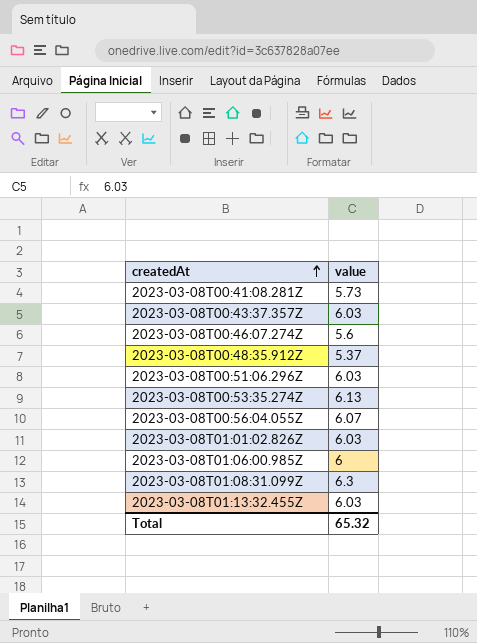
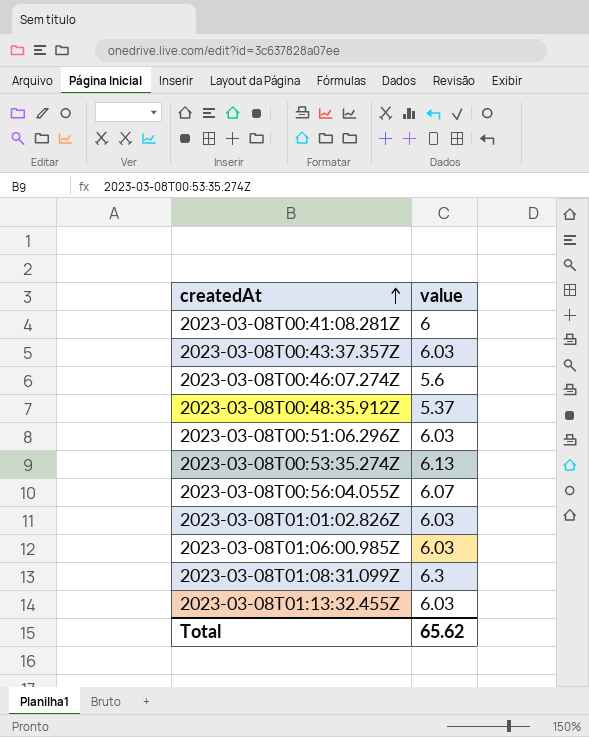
2023-03-08T00:41:08.281Z | value: 5.73 -> 6
2023-03-08T01:06:00.985Z | value: 6 -> 6.03
Total | value: 65.32 -> 65.62

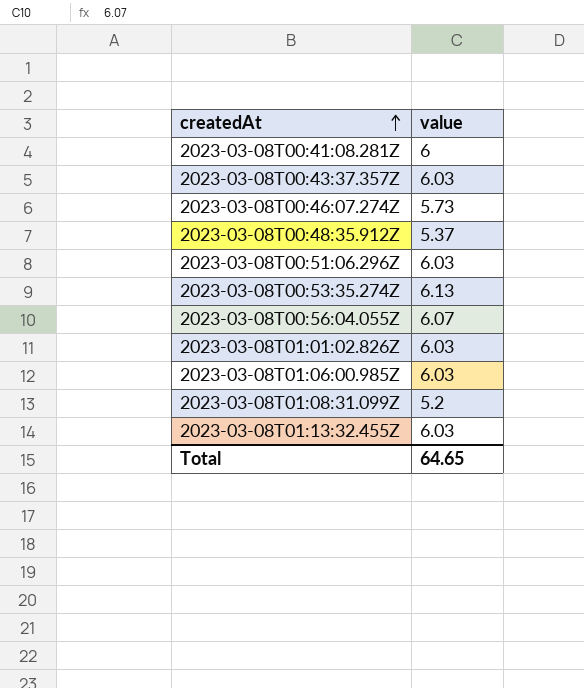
2023-03-08T00:46:07.274Z | value: 5.6 -> 5.73
2023-03-08T01:08:31.099Z | value: 6.3 -> 5.2
Total | value: 65.62 -> 64.65

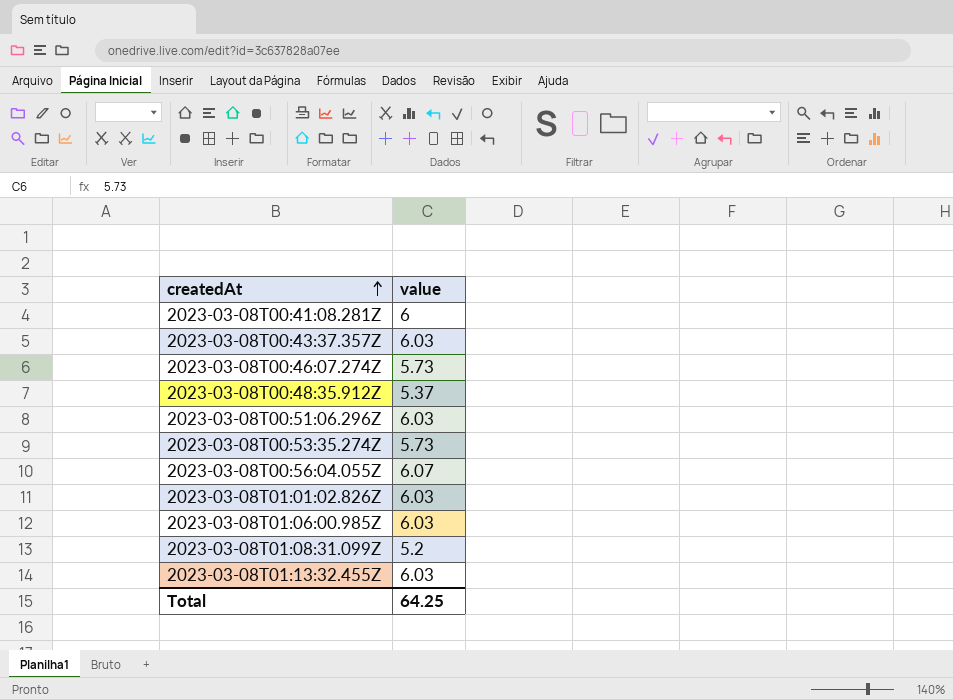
2023-03-08T00:53:35.274Z | value: 6.13 -> 5.73
Total | value: 64.65 -> 64.25

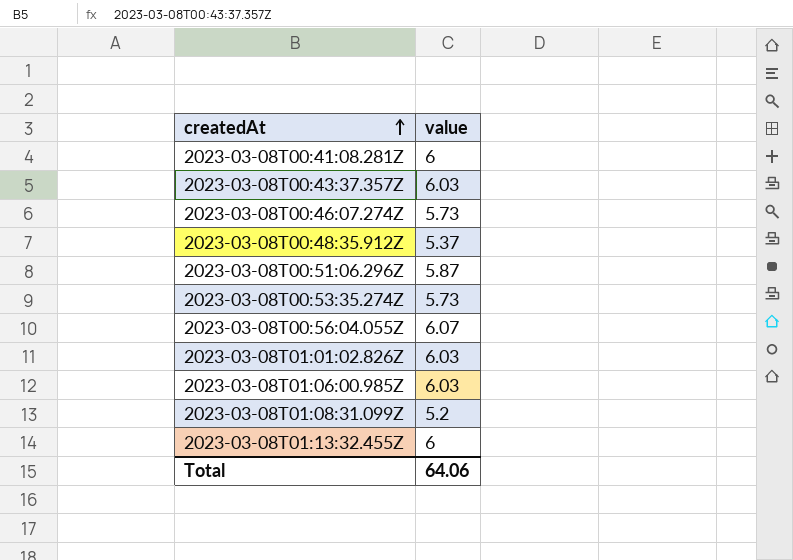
2023-03-08T00:51:06.296Z | value: 6.03 -> 5.87
2023-03-08T01:13:32.455Z | value: 6.03 -> 6
Total | value: 64.25 -> 64.06

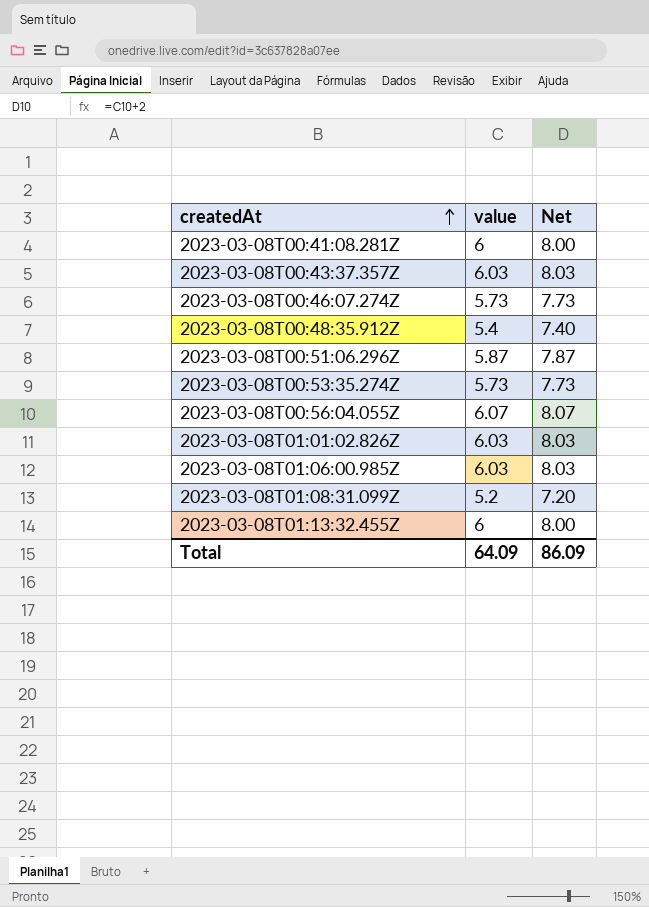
column Net | formula: none -> [value] + 2
2023-03-08T00:48:35.912Z | value: 5.37 -> 5.4
Total | value: 64.06 -> 64.09

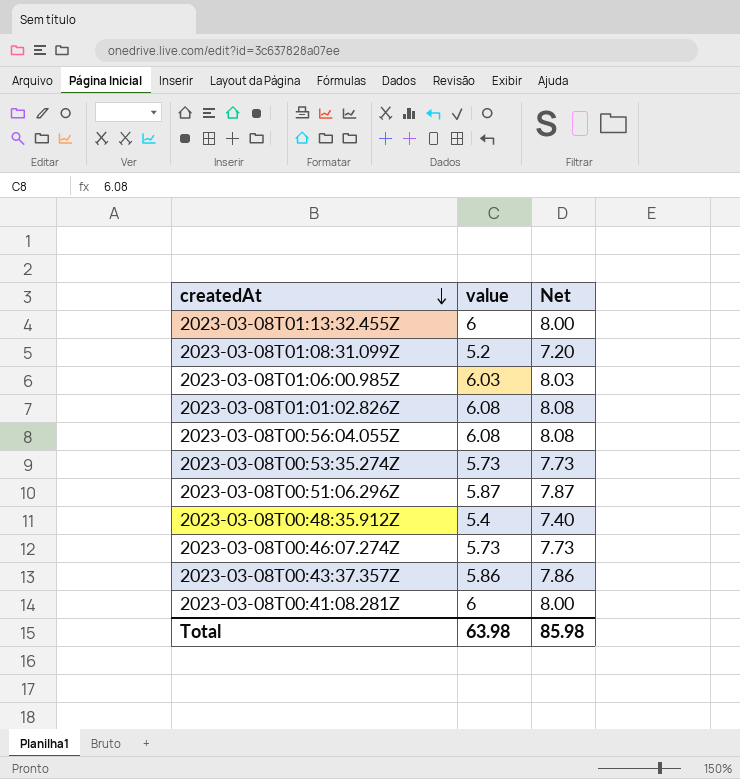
row order: createdAt ascending -> createdAt descending
2023-03-08T01:01:02.826Z | value: 6.03 -> 6.08
2023-03-08T01:01:02.826Z | Net: 8.03 -> 8.08
2023-03-08T00:56:04.055Z | value: 6.07 -> 6.08
2023-03-08T00:56:04.055Z | Net: 8.07 -> 8.08
2023-03-08T00:43:37.357Z | value: 6.03 -> 5.86
2023-03-08T00:43:37.357Z | Net: 8.03 -> 7.86
Total | value: 64.09 -> 63.98
Total | Net: 86.09 -> 85.98

